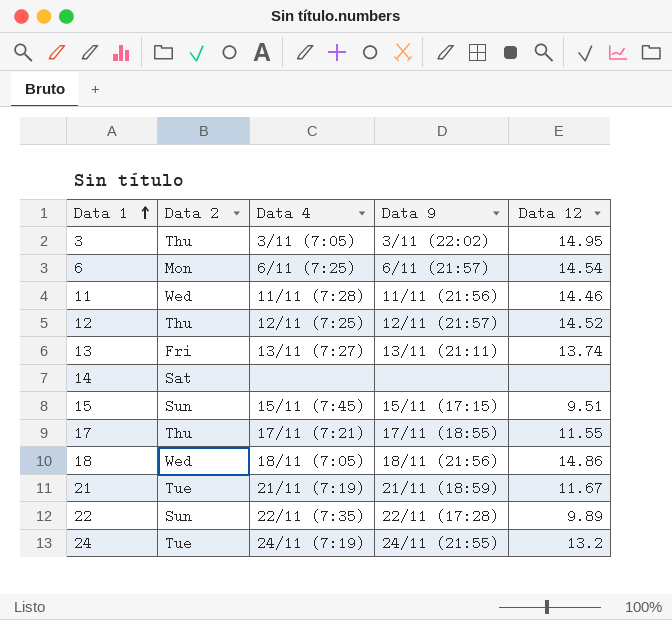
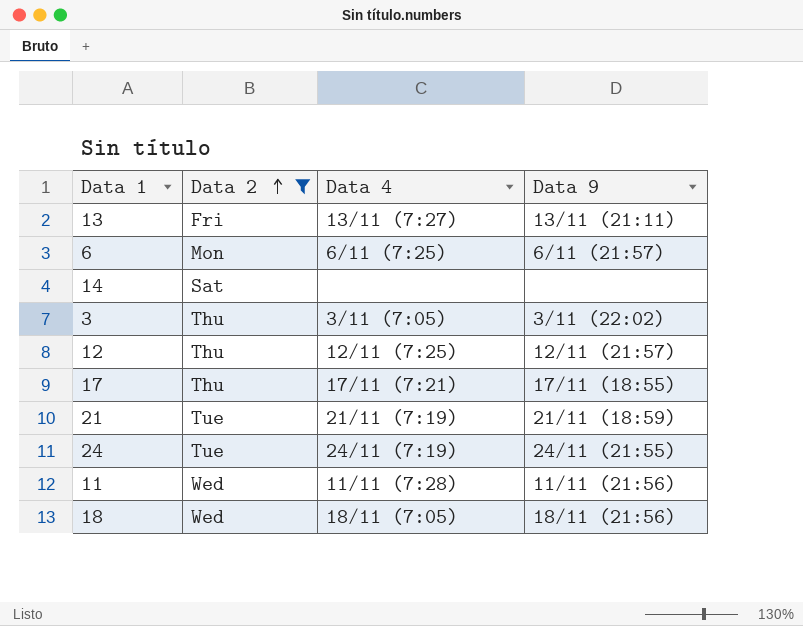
filter: none -> Data 2 != Sun
row order: Data 1 ascending -> Data 2 ascending
column Data 12 | position: 5 -> none

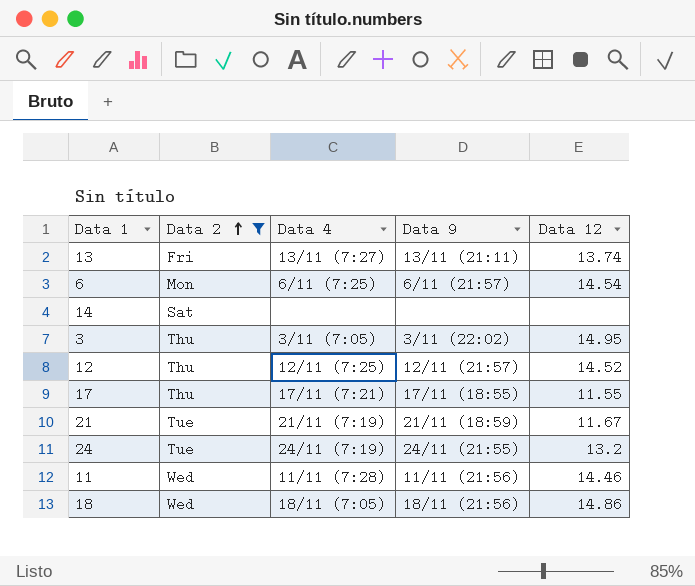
column Data 12 | position: none -> 5

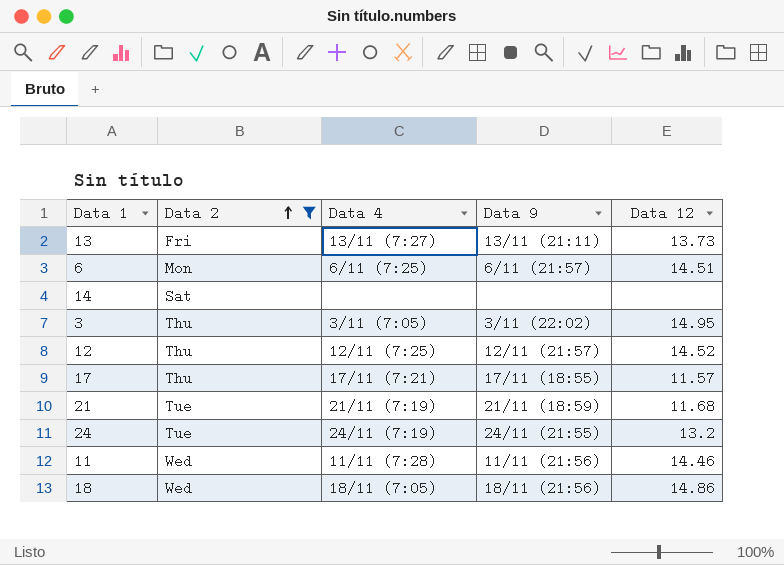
13 | Data 12: 13.74 -> 13.73
6 | Data 12: 14.54 -> 14.51
17 | Data 12: 11.55 -> 11.57
21 | Data 12: 11.67 -> 11.68

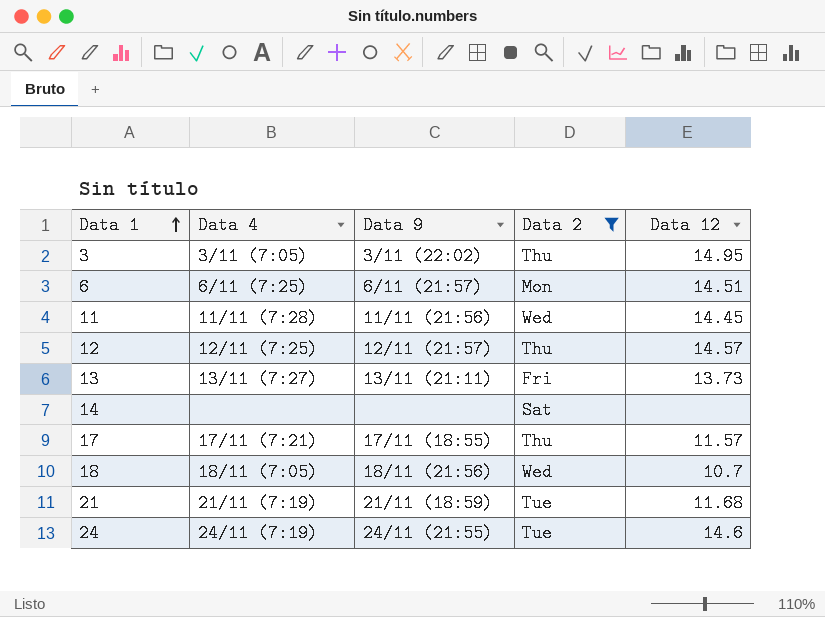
row order: Data 2 ascending -> Data 1 ascending
column Data 2 | position: 2 -> 4
11 | Data 12: 14.46 -> 14.45
12 | Data 12: 14.52 -> 14.57
18 | Data 12: 14.86 -> 10.7
24 | Data 12: 13.2 -> 14.6

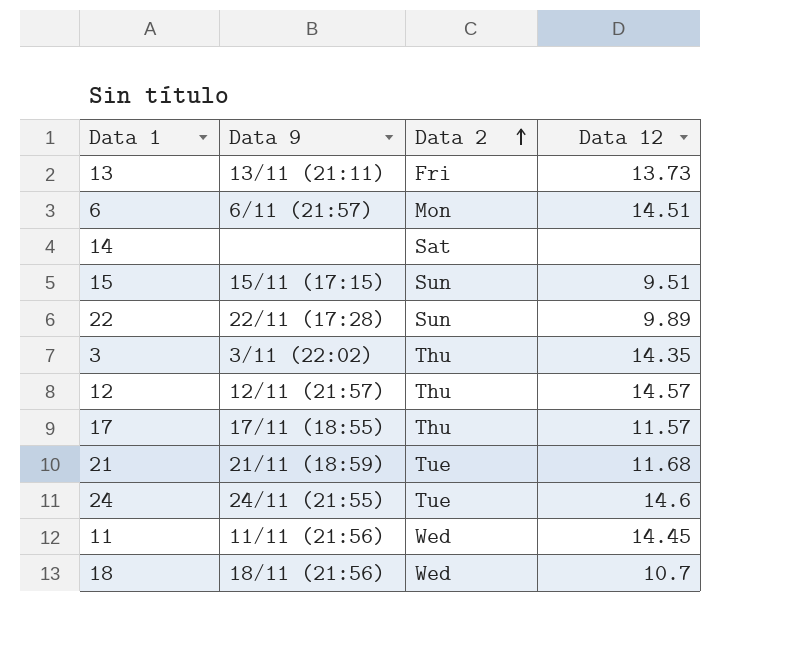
filter: Data 2 != Sun -> none
row order: Data 1 ascending -> Data 2 ascending
column Data 4 | position: 2 -> none
3 | Data 12: 14.95 -> 14.35

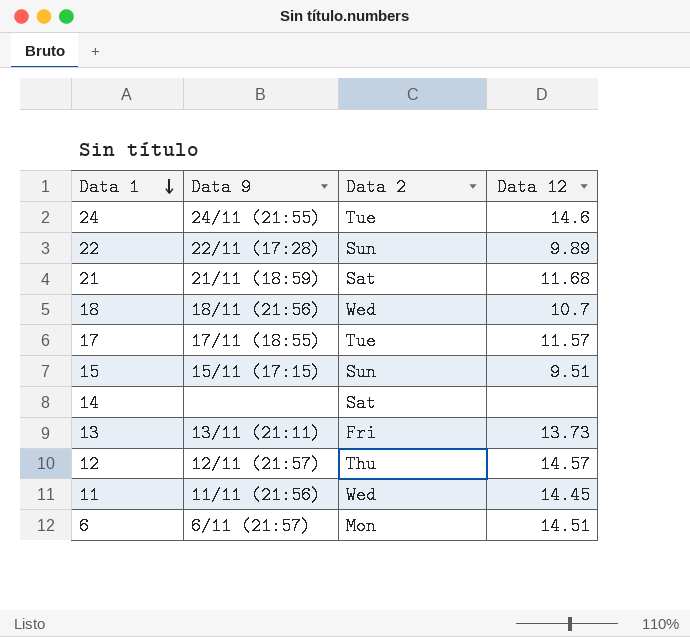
row order: Data 2 ascending -> Data 1 descending
row 3: 3/11 (22:02) | Thu | 14.35 -> none
21 | Data 2: Tue -> Sat
17 | Data 2: Thu -> Tue

